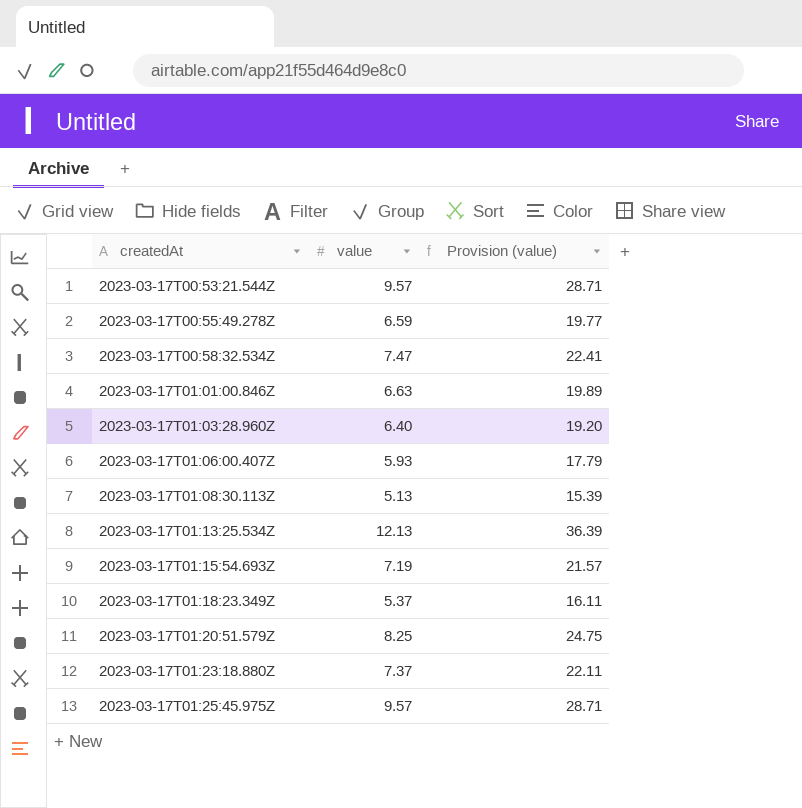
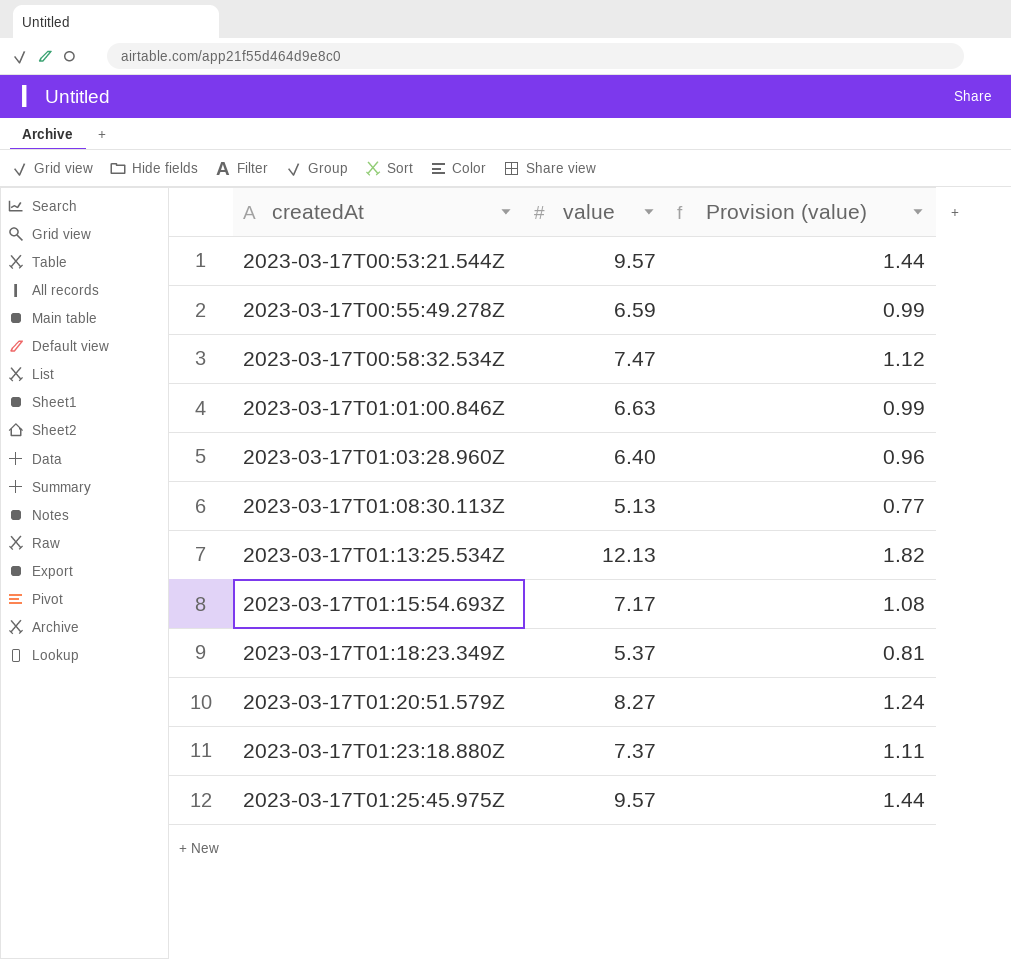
column Provision (value) | formula: [value] * 3 -> [value] * 0.15
row 2023-03-17T01:06:00.407Z: 5.93 | 17.79 -> none
2023-03-17T01:15:54.693Z | value: 7.19 -> 7.17
2023-03-17T01:20:51.579Z | value: 8.25 -> 8.27

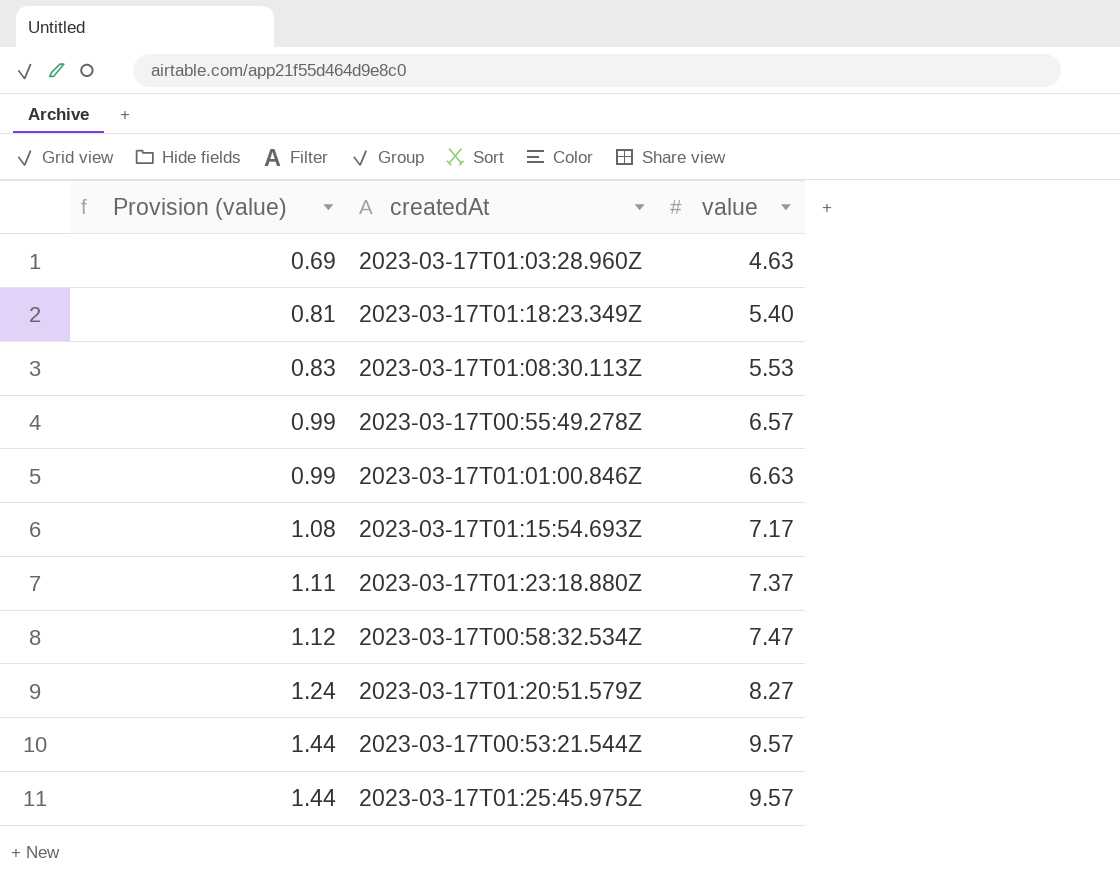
row order: createdAt ascending -> Provision (value) ascending
column Provision (value) | position: 3 -> 1
row 2023-03-17T01:13:25.534Z: 12.13 | 1.82 -> none
2023-03-17T01:03:28.960Z | Provision (value): 0.96 -> 0.69
2023-03-17T01:03:28.960Z | value: 6.40 -> 4.63
2023-03-17T01:18:23.349Z | value: 5.37 -> 5.40
2023-03-17T01:08:30.113Z | Provision (value): 0.77 -> 0.83
2023-03-17T01:08:30.113Z | value: 5.13 -> 5.53
2023-03-17T00:55:49.278Z | value: 6.59 -> 6.57

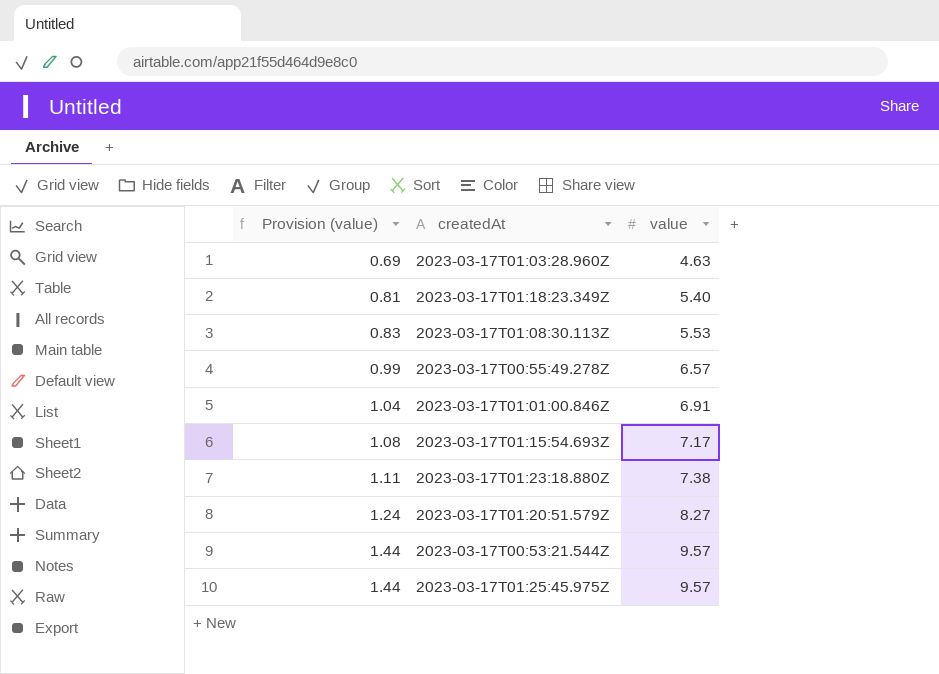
row 2023-03-17T00:58:32.534Z: 1.12 | 7.47 -> none
2023-03-17T01:01:00.846Z | Provision (value): 0.99 -> 1.04
2023-03-17T01:01:00.846Z | value: 6.63 -> 6.91
2023-03-17T01:23:18.880Z | value: 7.37 -> 7.38

